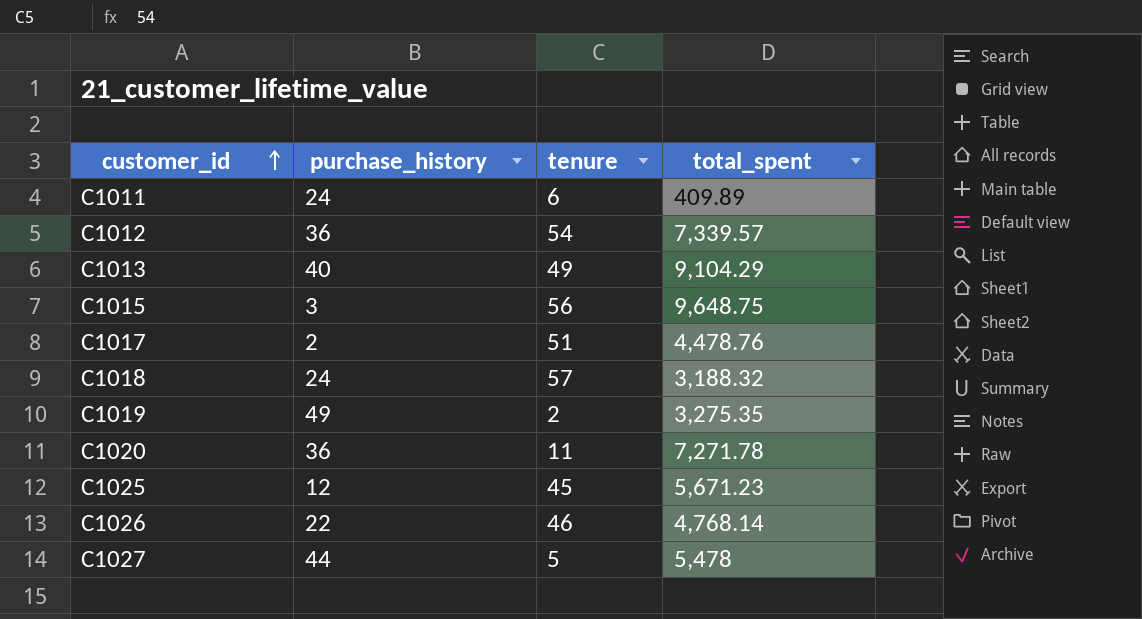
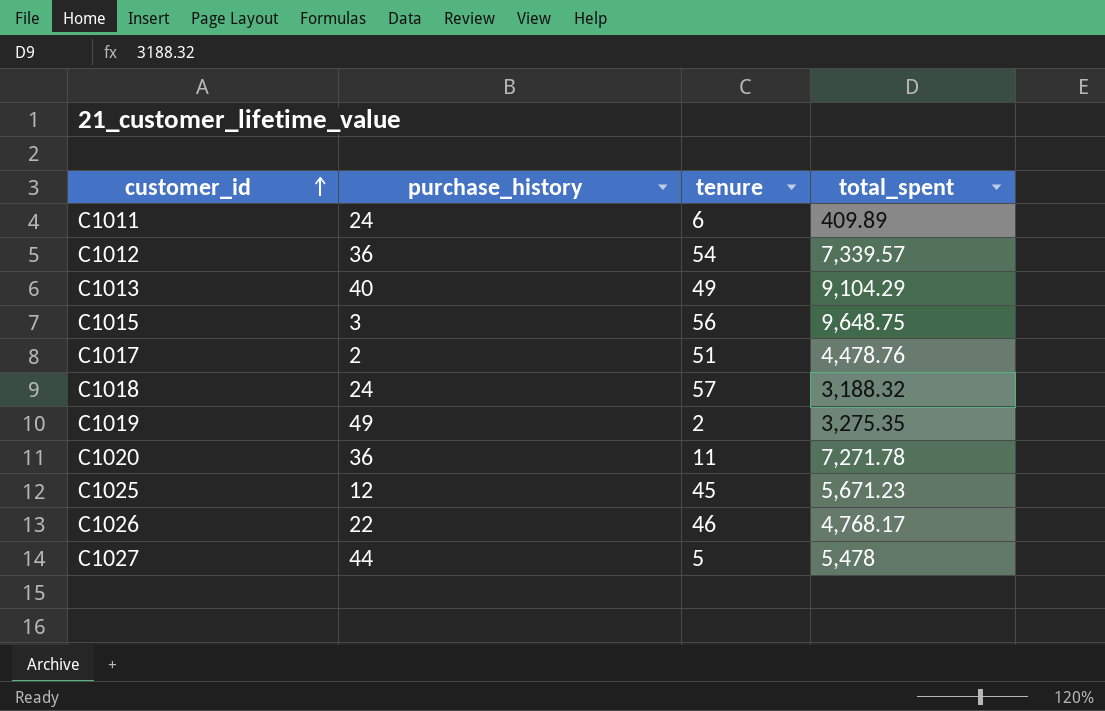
C1026 | total_spent: 4,768.14 -> 4,768.17

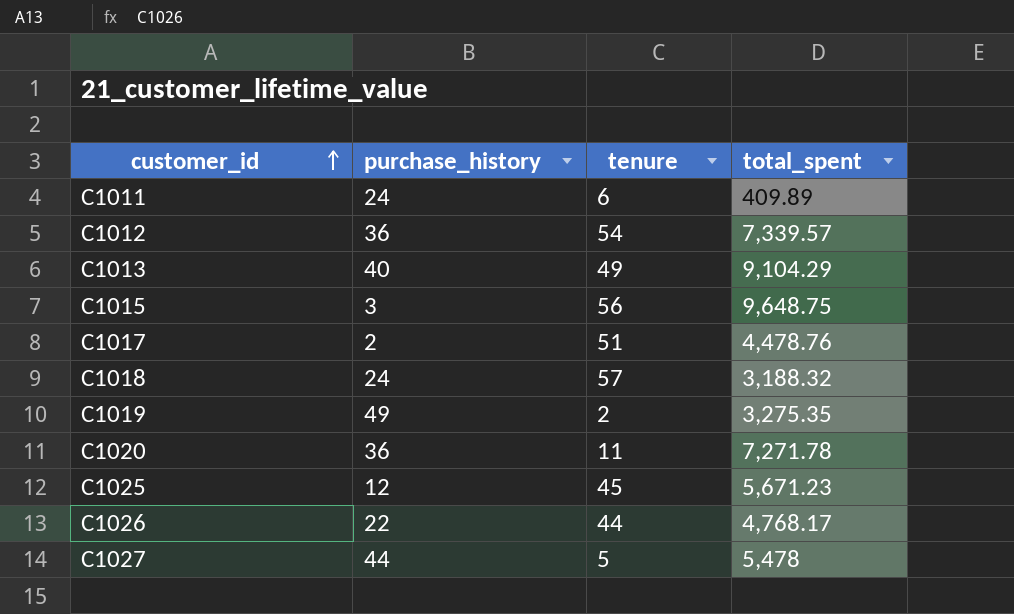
C1026 | tenure: 46 -> 44

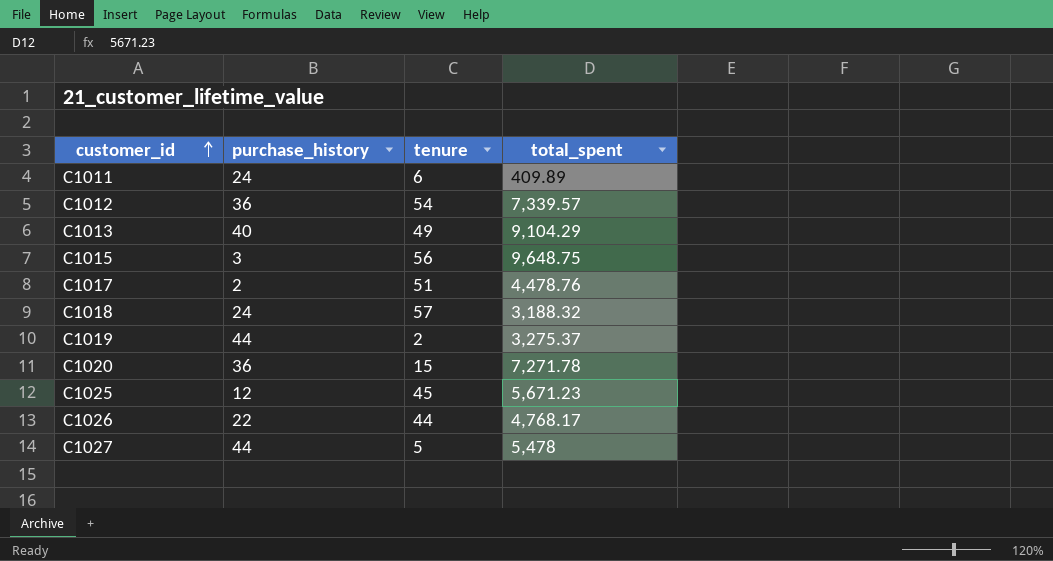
C1019 | purchase_history: 49 -> 44
C1019 | total_spent: 3,275.35 -> 3,275.37
C1020 | tenure: 11 -> 15

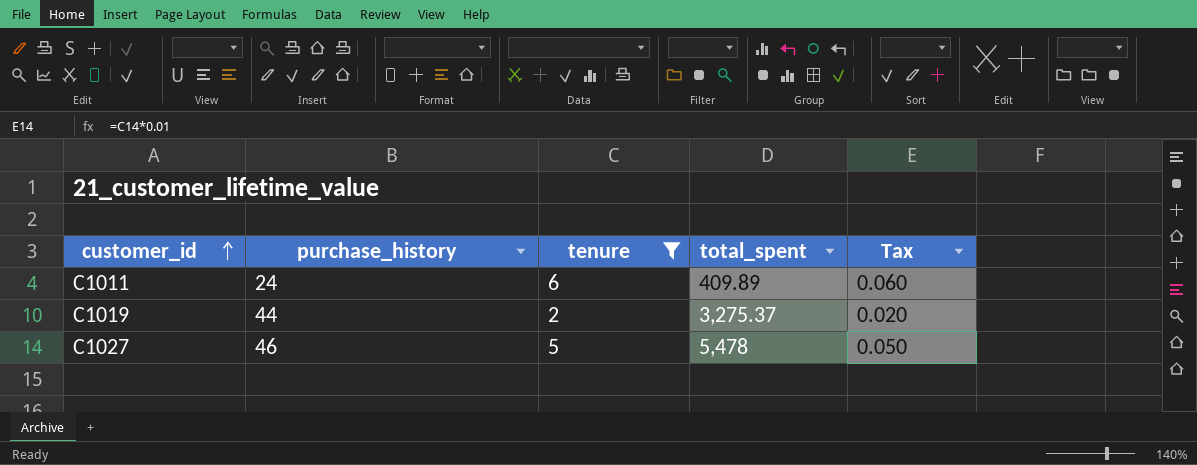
filter: none -> tenure <= 6
column Tax | formula: none -> [tenure] * 0.01
C1027 | purchase_history: 44 -> 46

